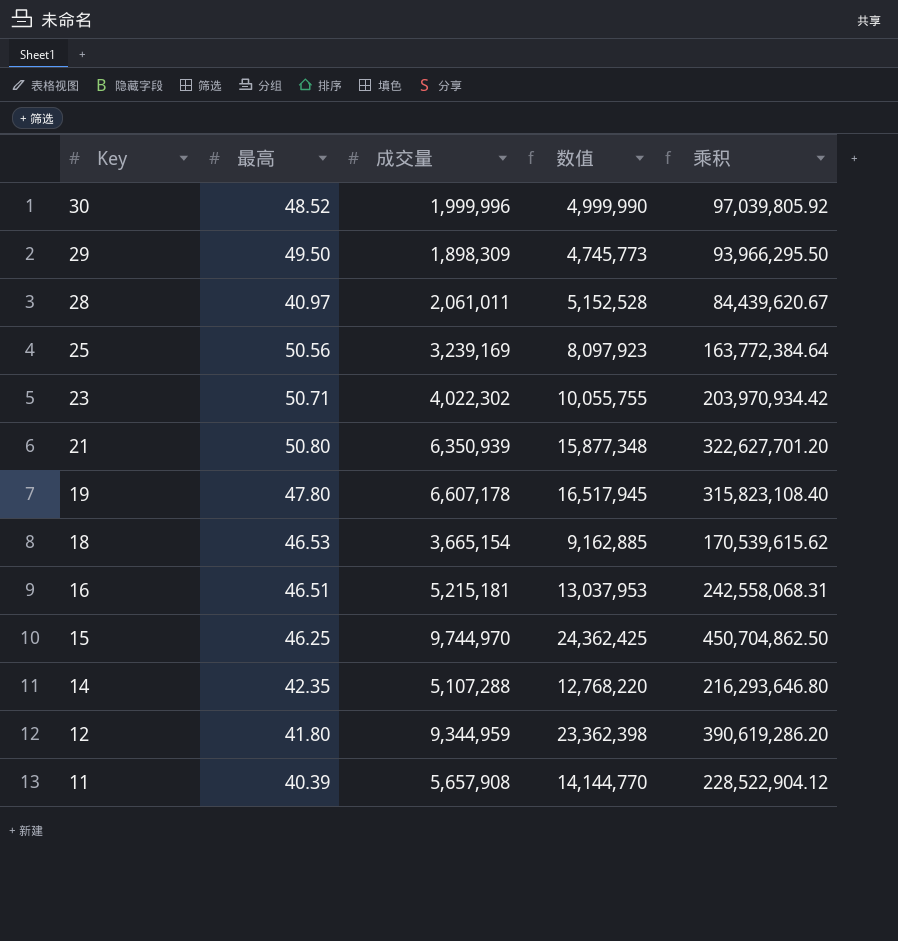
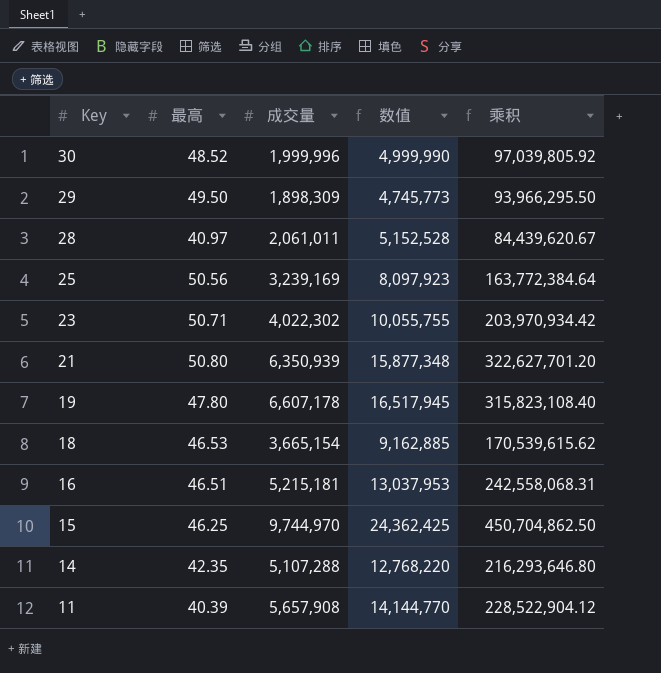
row 12: 41.80 | 9,344,959 | 23,362,398 | 390,619,286.20 -> none

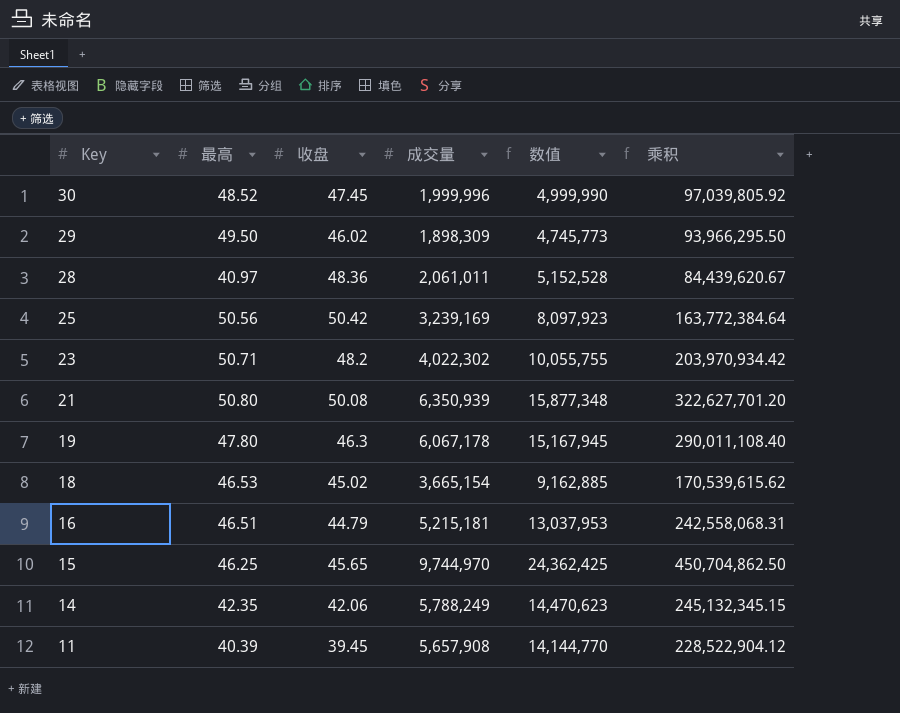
column 收盘 | position: none -> 3
19 | 成交量: 6,607,178 -> 6,067,178
19 | 数值: 16,517,945 -> 15,167,945
19 | 乘积: 315,823,108.40 -> 290,011,108.40
14 | 成交量: 5,107,288 -> 5,788,249
14 | 数值: 12,768,220 -> 14,470,623
14 | 乘积: 216,293,646.80 -> 245,132,345.15

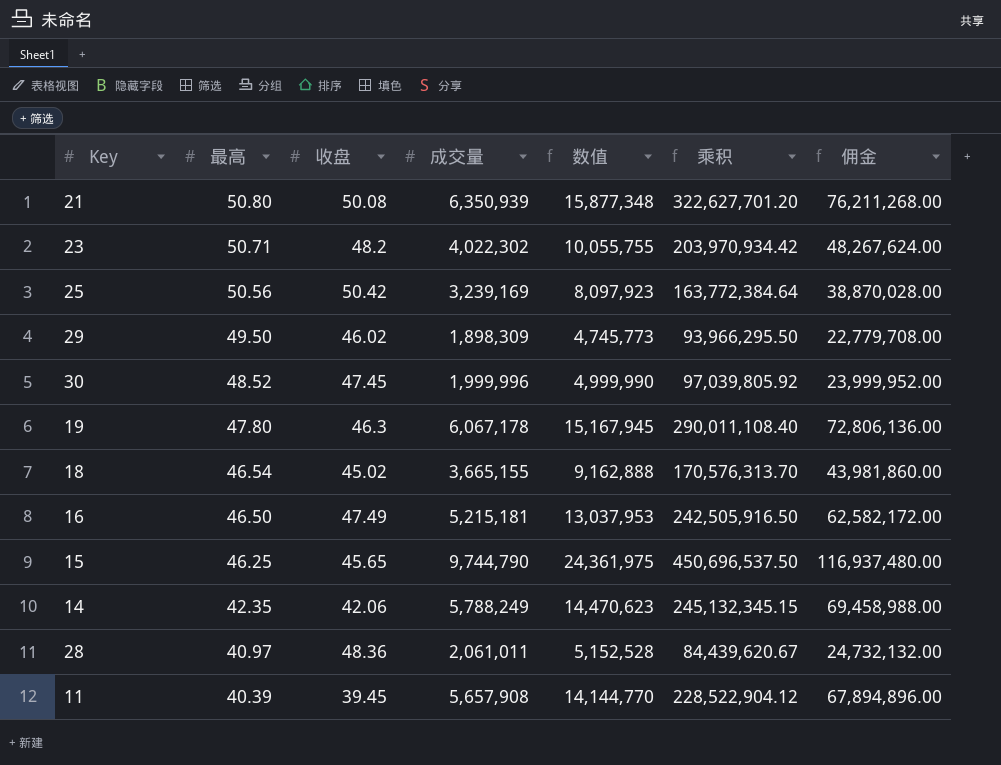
row order: Key descending -> 最高 descending
column 佣金 | formula: none -> [成交量] * 12
18 | 最高: 46.53 -> 46.54
18 | 成交量: 3,665,154 -> 3,665,155
18 | 数值: 9,162,885 -> 9,162,888
18 | 乘积: 170,539,615.62 -> 170,576,313.70
16 | 最高: 46.51 -> 46.50
16 | 收盘: 44.79 -> 47.49
16 | 乘积: 242,558,068.31 -> 242,505,916.50
15 | 成交量: 9,744,970 -> 9,744,790
15 | 数值: 24,362,425 -> 24,361,975
15 | 乘积: 450,704,862.50 -> 450,696,537.50

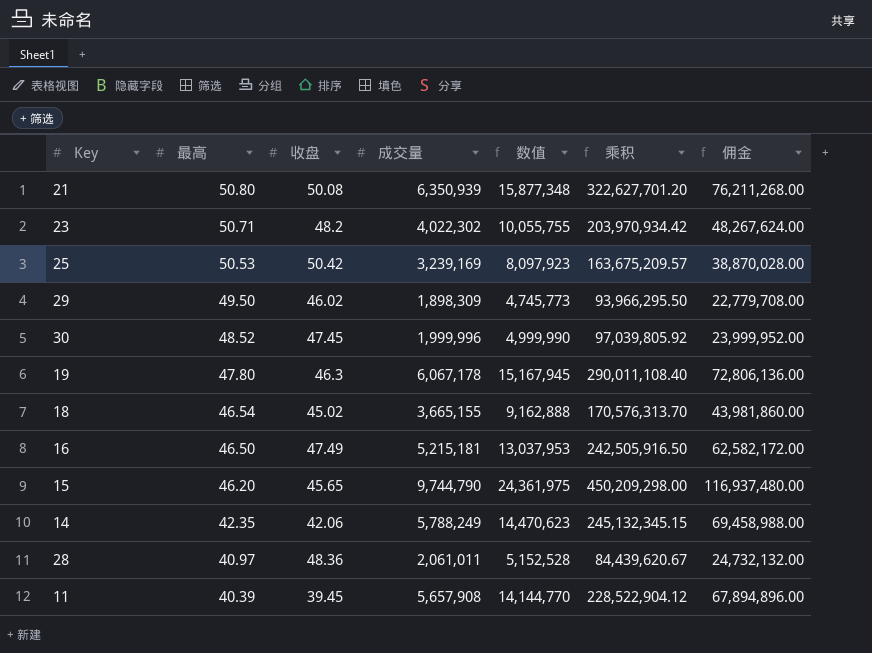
25 | 最高: 50.56 -> 50.53
25 | 乘积: 163,772,384.64 -> 163,675,209.57
15 | 最高: 46.25 -> 46.20
15 | 乘积: 450,696,537.50 -> 450,209,298.00

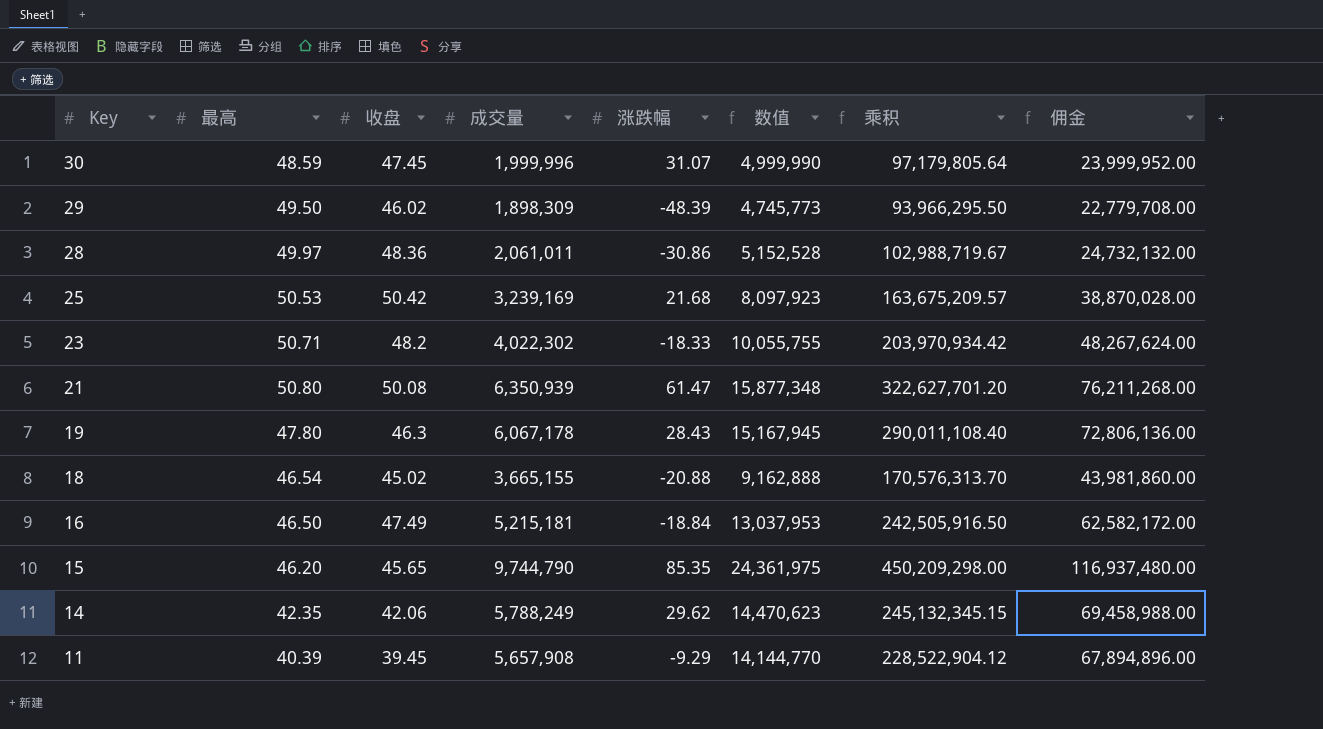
row order: 最高 descending -> Key descending
column 涨跌幅 | position: none -> 5
30 | 最高: 48.52 -> 48.59
30 | 乘积: 97,039,805.92 -> 97,179,805.64
28 | 最高: 40.97 -> 49.97
28 | 乘积: 84,439,620.67 -> 102,988,719.67

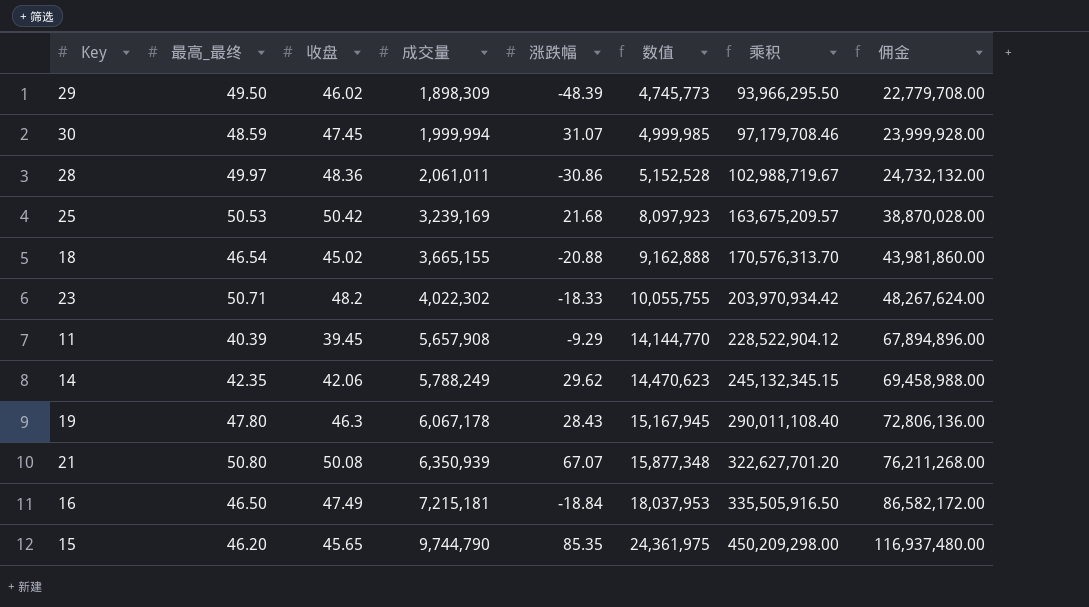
row order: Key descending -> 成交量 ascending
column name: 最高 -> 最高_最终
30 | 成交量: 1,999,996 -> 1,999,994
30 | 数值: 4,999,990 -> 4,999,985
30 | 乘积: 97,179,805.64 -> 97,179,708.46
30 | 佣金: 23,999,952.00 -> 23,999,928.00
21 | 涨跌幅: 61.47 -> 67.07
16 | 成交量: 5,215,181 -> 7,215,181
16 | 数值: 13,037,953 -> 18,037,953
16 | 乘积: 242,505,916.50 -> 335,505,916.50
16 | 佣金: 62,582,172.00 -> 86,582,172.00

